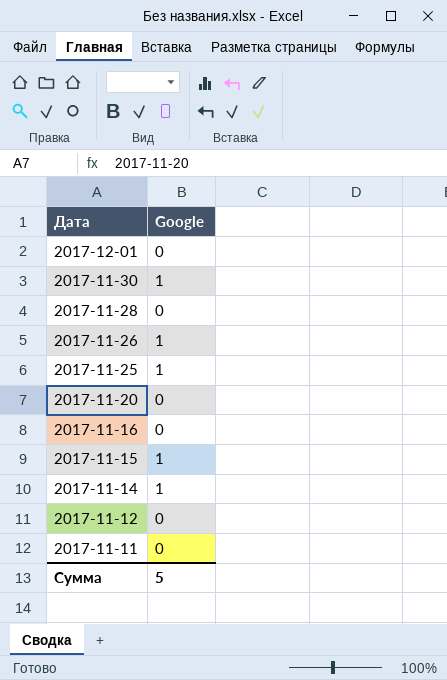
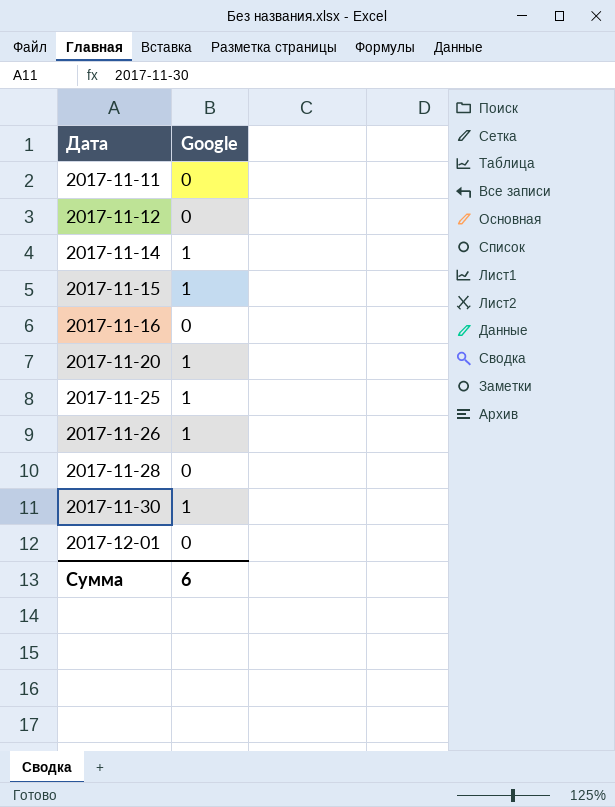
row order: Дата descending -> Дата ascending
2017-11-20 | Google: 0 -> 1
Сумма | Google: 5 -> 6

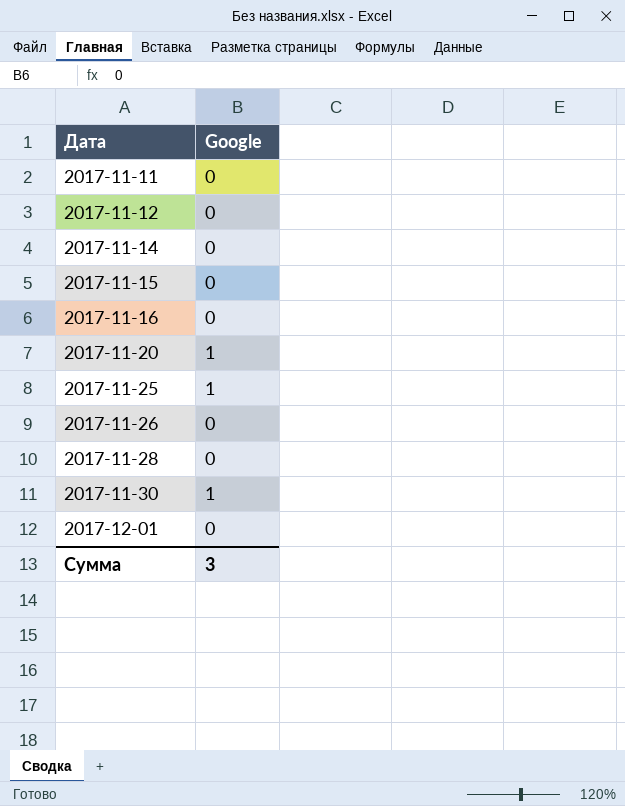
2017-11-14 | Google: 1 -> 0
2017-11-15 | Google: 1 -> 0
2017-11-26 | Google: 1 -> 0
Сумма | Google: 6 -> 3

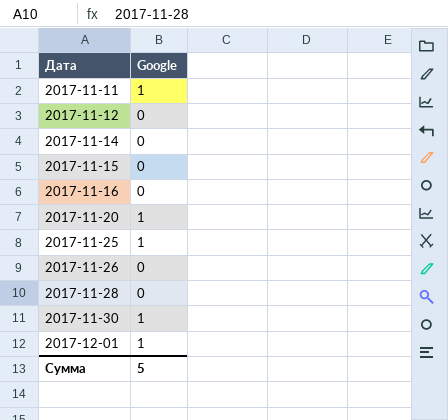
2017-11-11 | Google: 0 -> 1
2017-12-01 | Google: 0 -> 1
Сумма | Google: 3 -> 5

